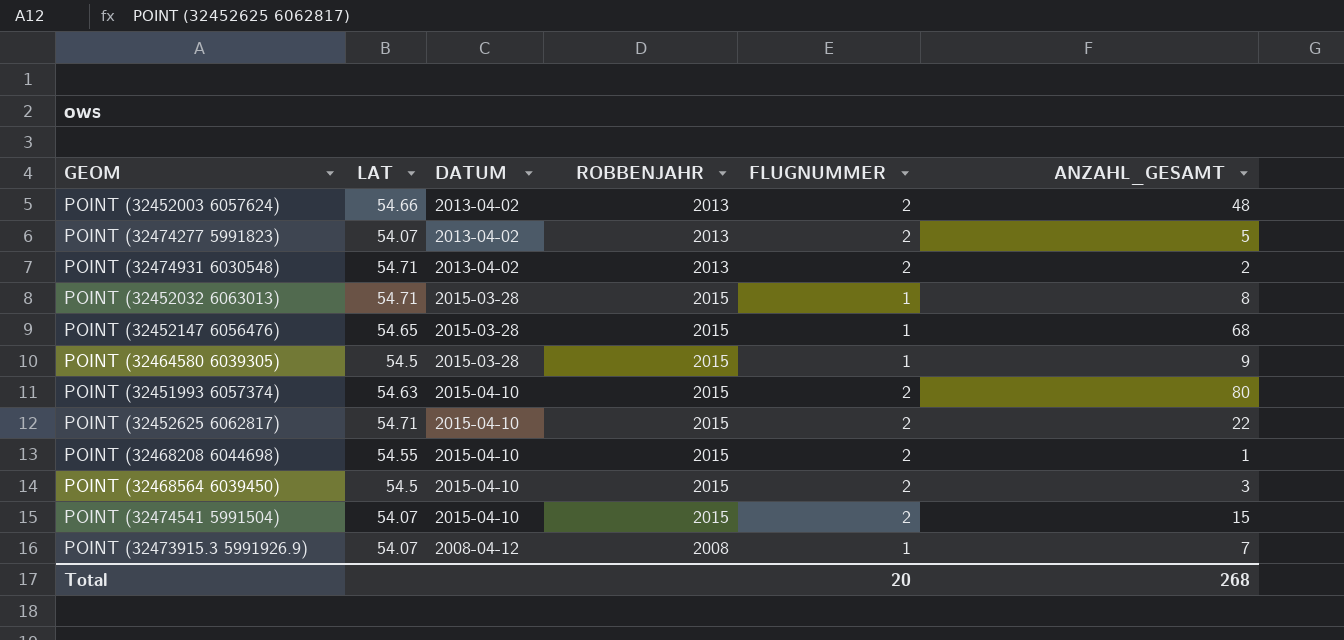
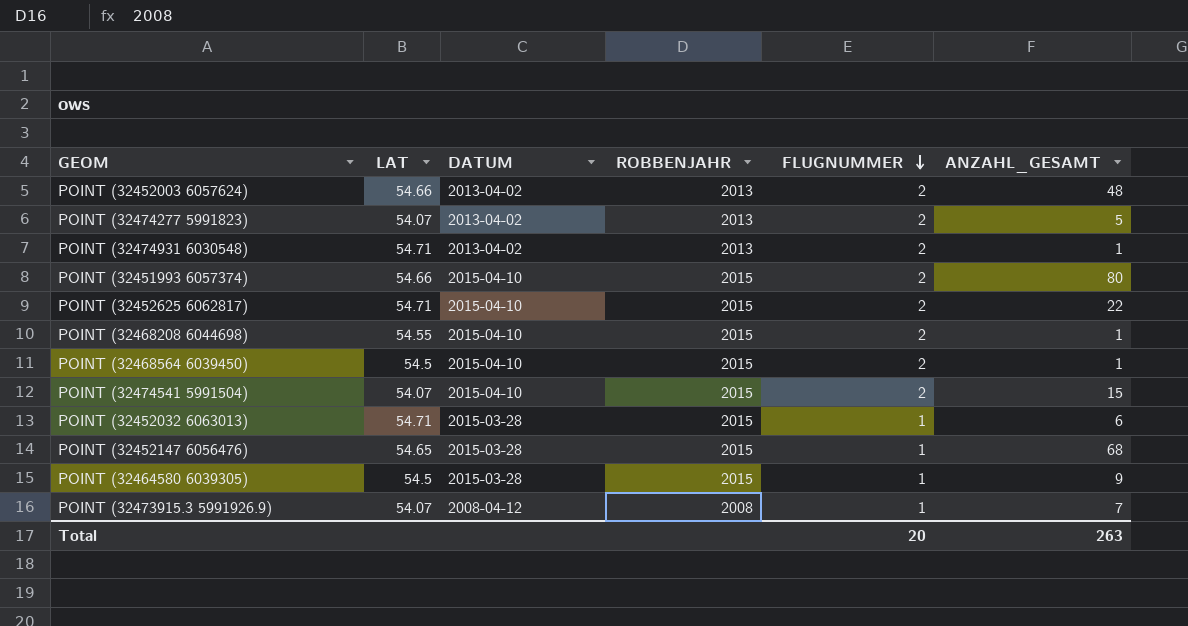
row order: none -> FLUGNUMMER descending
POINT (32474931 6030548) | ANZAHL_GESAMT: 2 -> 1
POINT (32451993 6057374) | LAT: 54.63 -> 54.66
POINT (32468564 6039450) | ANZAHL_GESAMT: 3 -> 1
POINT (32452032 6063013) | ANZAHL_GESAMT: 8 -> 6
Total | ANZAHL_GESAMT: 268 -> 263

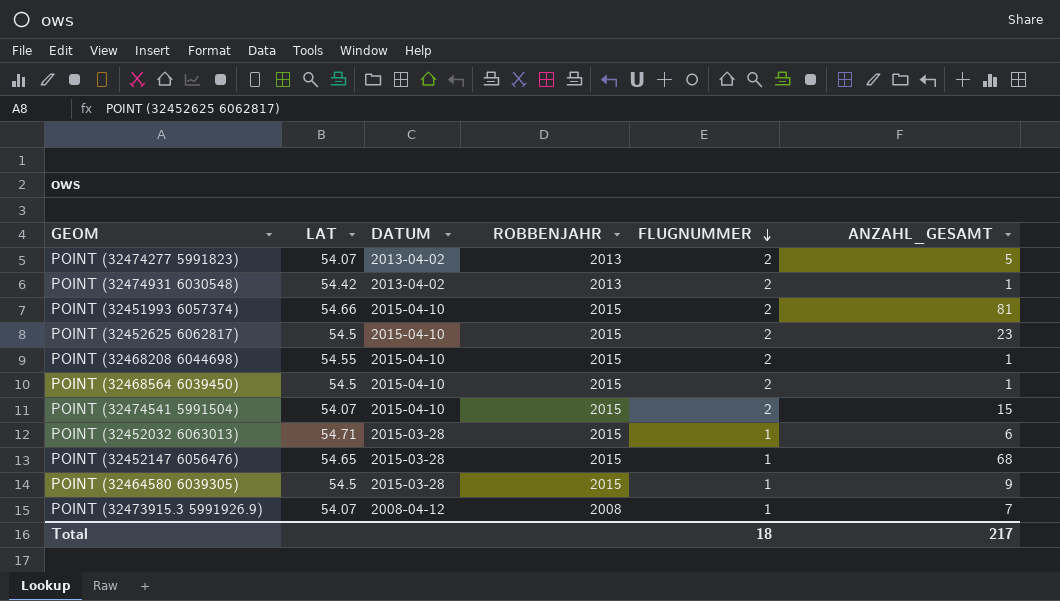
row POINT (32452003 6057624): 54.66 | 2013-04-02 | 2013 | 2 | 48 -> none
POINT (32474931 6030548) | LAT: 54.71 -> 54.42
POINT (32451993 6057374) | ANZAHL_GESAMT: 80 -> 81
POINT (32452625 6062817) | LAT: 54.71 -> 54.5
POINT (32452625 6062817) | ANZAHL_GESAMT: 22 -> 23
Total | FLUGNUMMER: 20 -> 18
Total | ANZAHL_GESAMT: 263 -> 217

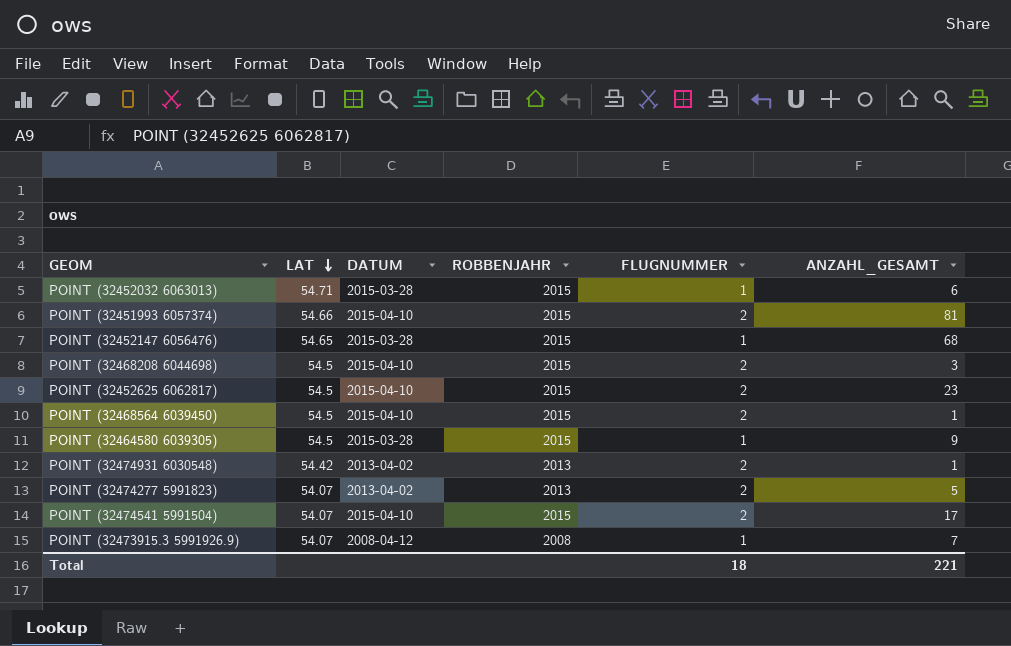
row order: FLUGNUMMER descending -> LAT descending
POINT (32468208 6044698) | LAT: 54.55 -> 54.5
POINT (32468208 6044698) | ANZAHL_GESAMT: 1 -> 3
POINT (32474541 5991504) | ANZAHL_GESAMT: 15 -> 17
Total | ANZAHL_GESAMT: 217 -> 221

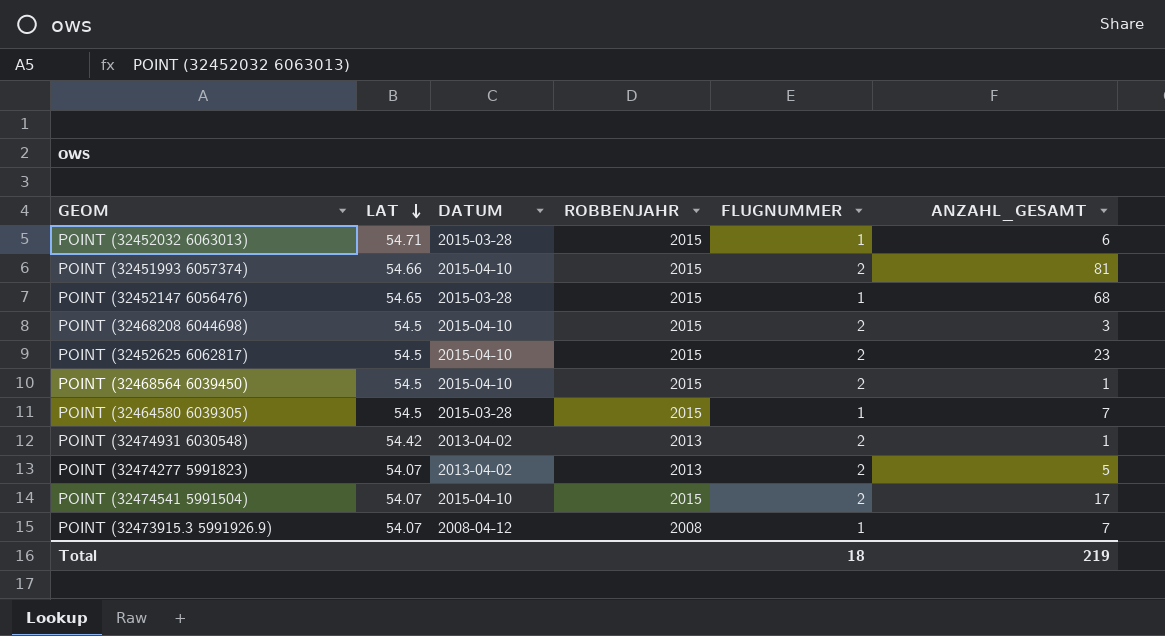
POINT (32464580 6039305) | ANZAHL_GESAMT: 9 -> 7
Total | ANZAHL_GESAMT: 221 -> 219

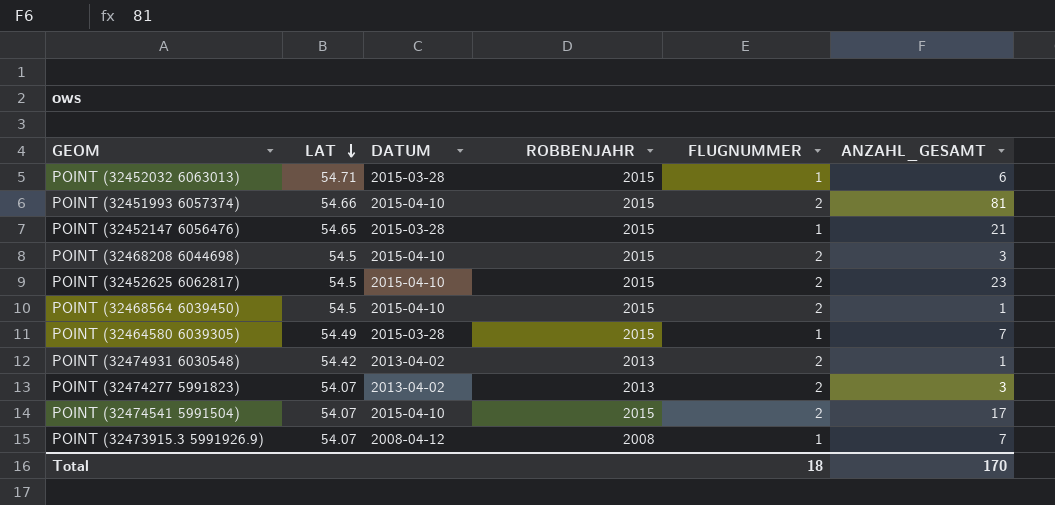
POINT (32452147 6056476) | ANZAHL_GESAMT: 68 -> 21
POINT (32464580 6039305) | LAT: 54.5 -> 54.49
POINT (32474277 5991823) | ANZAHL_GESAMT: 5 -> 3
Total | ANZAHL_GESAMT: 219 -> 170

